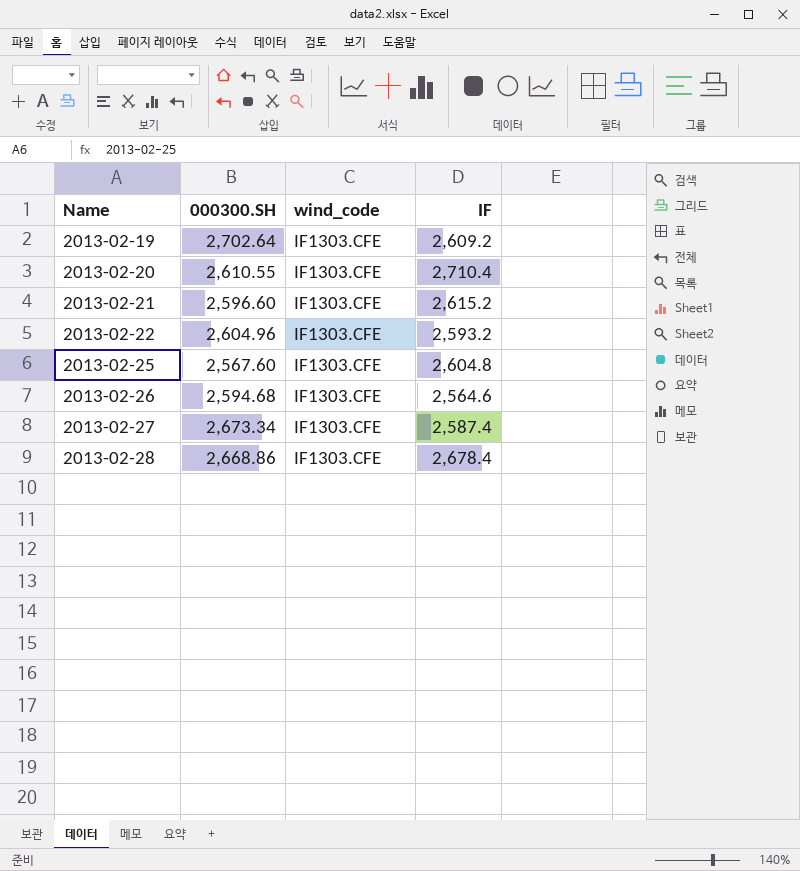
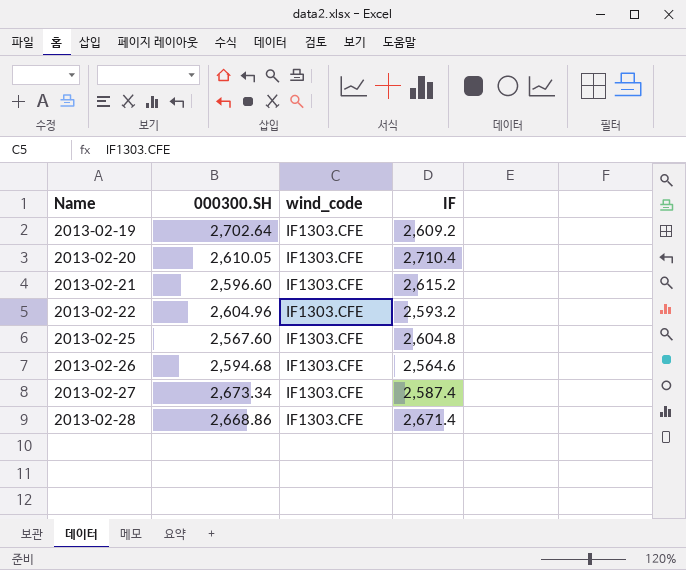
2013-02-20 | 000300.SH: 2,610.55 -> 2,610.05
2013-02-28 | IF: 2,678.4 -> 2,671.4

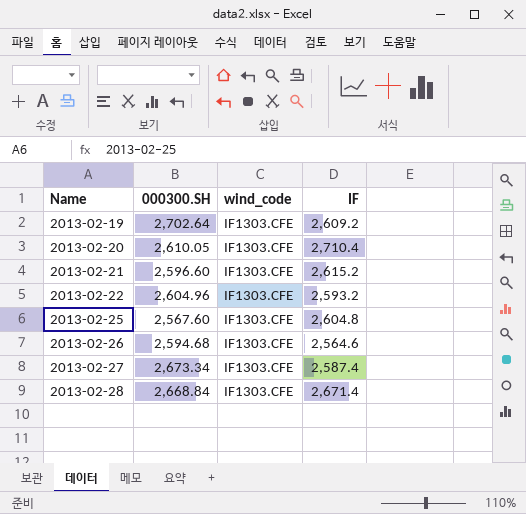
2013-02-28 | 000300.SH: 2,668.86 -> 2,668.84

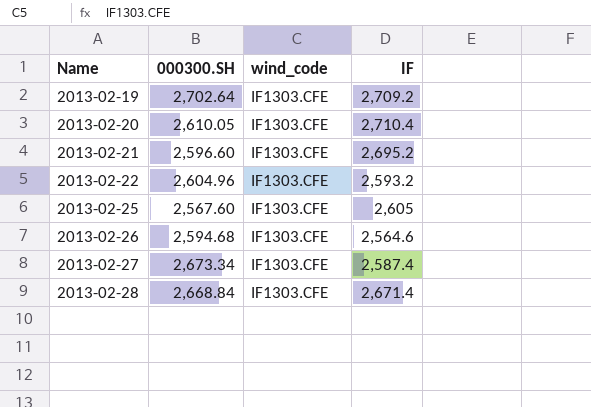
2013-02-19 | IF: 2,609.2 -> 2,709.2
2013-02-21 | IF: 2,615.2 -> 2,695.2
2013-02-25 | IF: 2,604.8 -> 2,605

